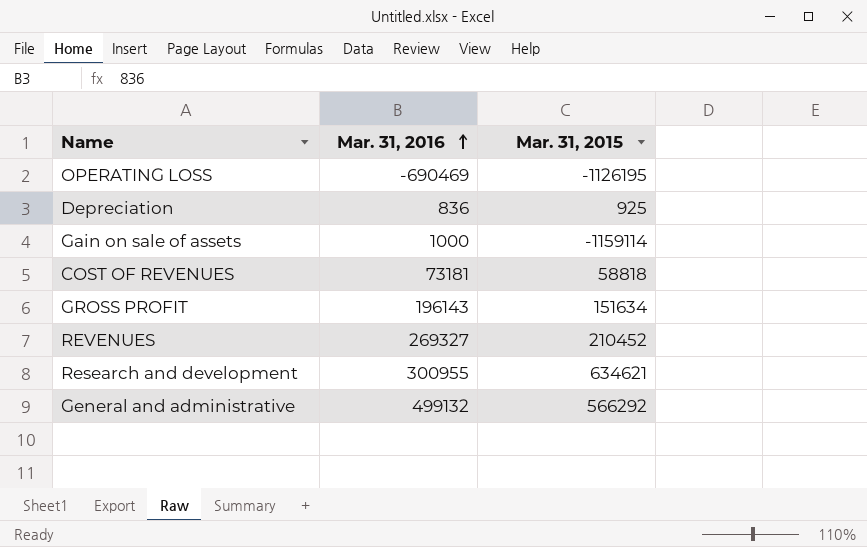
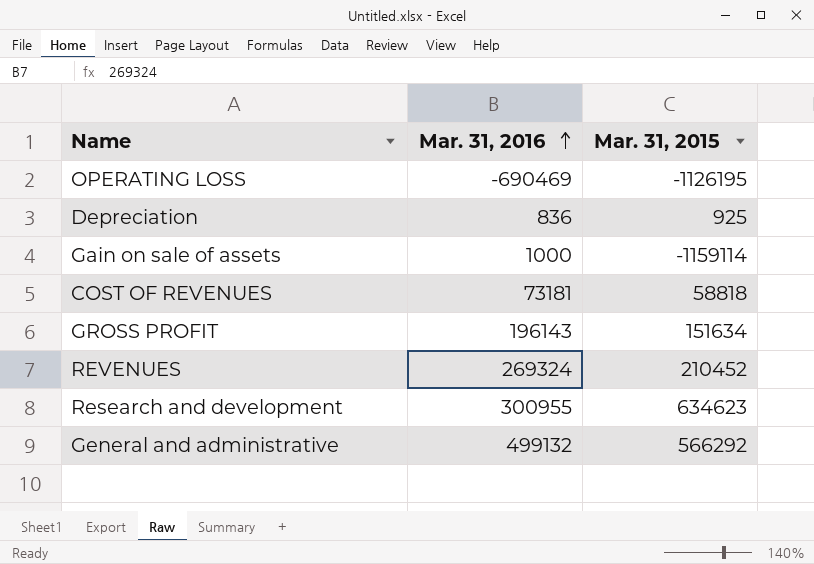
REVENUES | Mar. 31, 2016: 269327 -> 269324
Research and development | Mar. 31, 2015: 634621 -> 634623

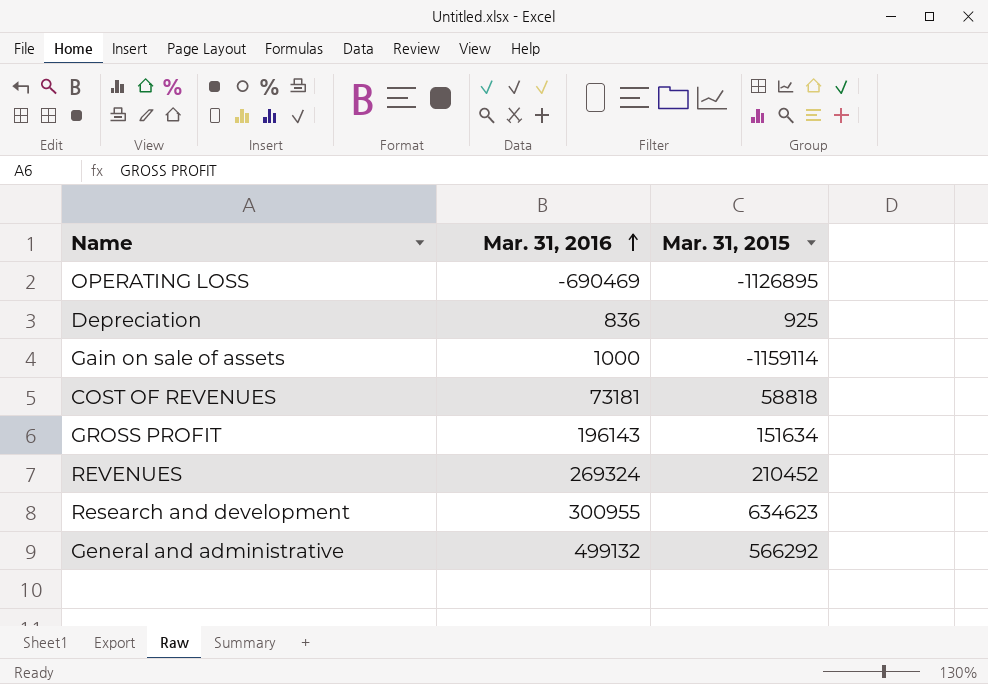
OPERATING LOSS | Mar. 31, 2015: -1126195 -> -1126895

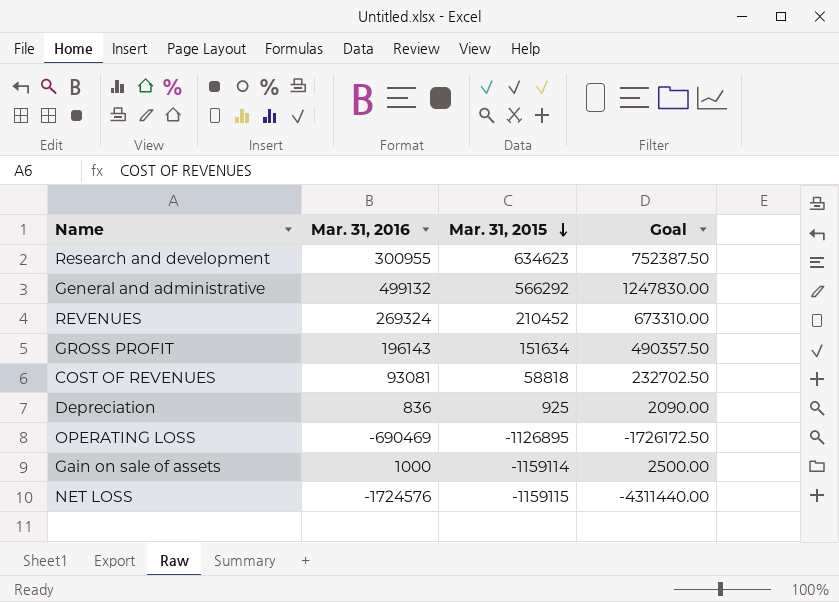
row order: Mar. 31, 2016 ascending -> Mar. 31, 2015 descending
column Goal | formula: none -> [Mar. 31, 2016] * 2.5
COST OF REVENUES | Mar. 31, 2016: 73181 -> 93081
row NET LOSS: none -> -1724576 | -1159115 | -4311440.00

